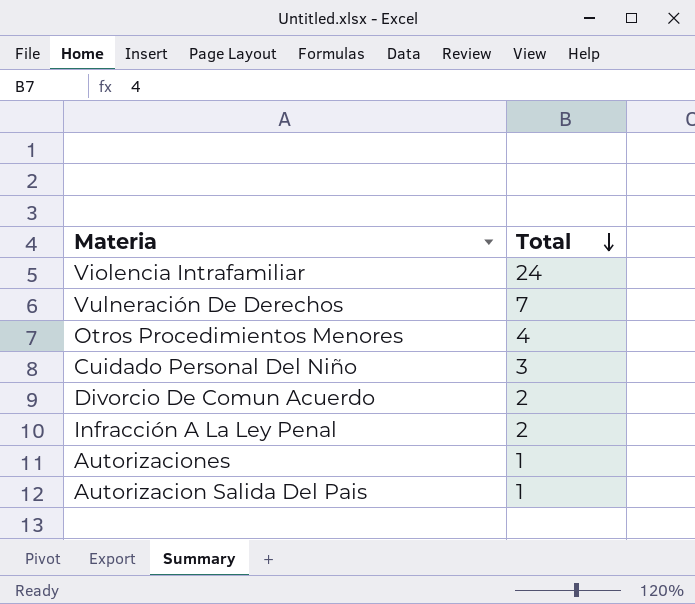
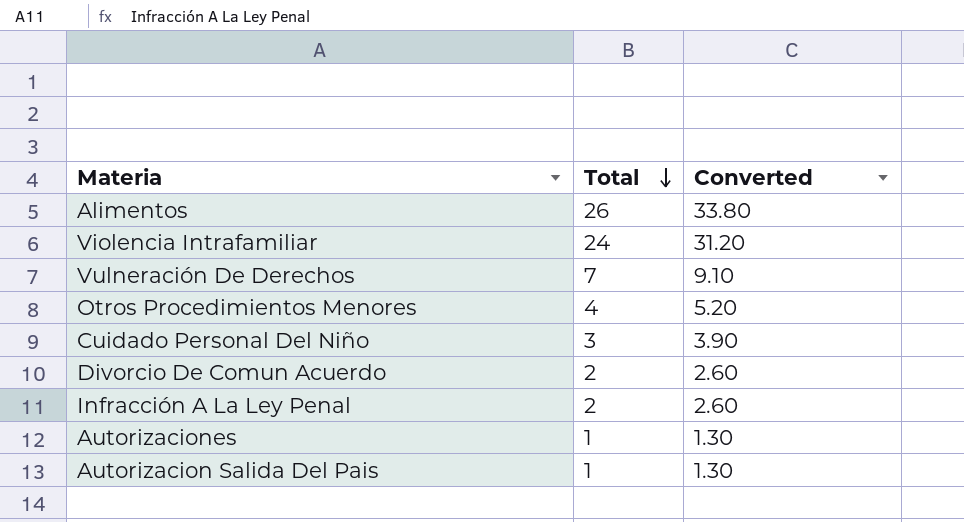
column Converted | formula: none -> [Total] * 1.3
row Alimentos: none -> 26 | 33.80

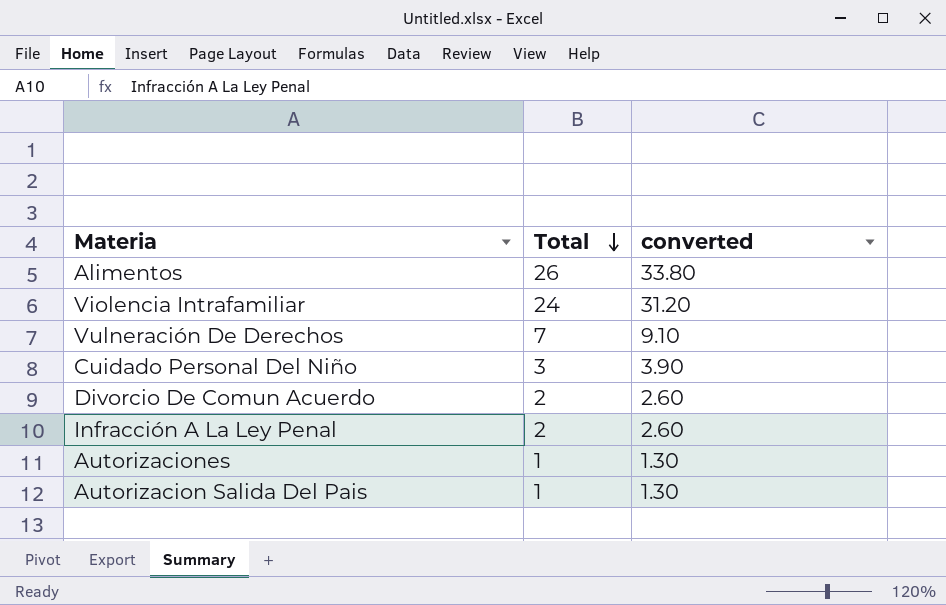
column name: Converted -> converted
row Otros Procedimientos Menores: 4 | 5.20 -> none

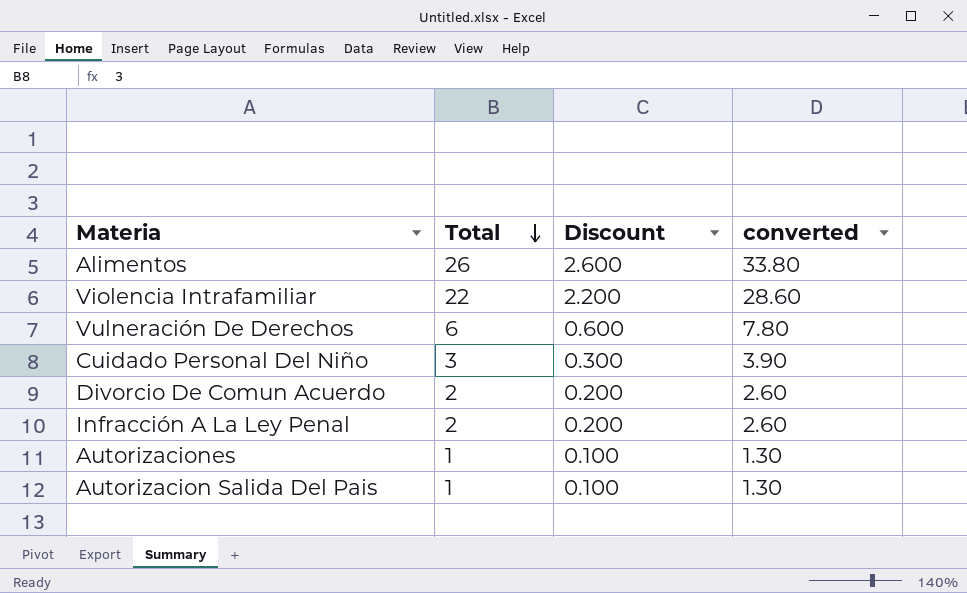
column Discount | formula: none -> [Total] * 0.1
Violencia Intrafamiliar | Total: 24 -> 22
Violencia Intrafamiliar | converted: 31.20 -> 28.60
Vulneración De Derechos | Total: 7 -> 6
Vulneración De Derechos | converted: 9.10 -> 7.80

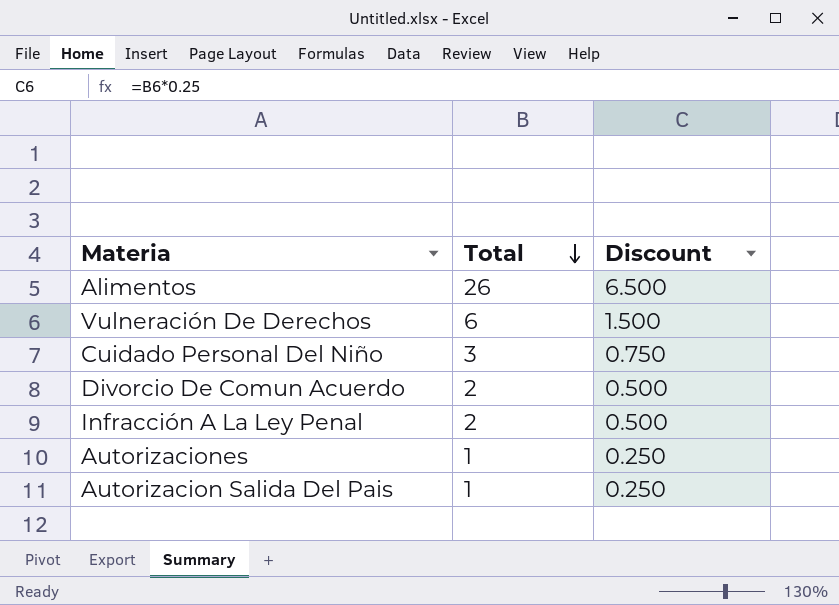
column converted | formula: [Total] * 1.3 -> none
column Discount | formula: [Total] * 0.1 -> [Total] * 0.25
row Violencia Intrafamiliar: 22 | 2.200 | 28.60 -> none

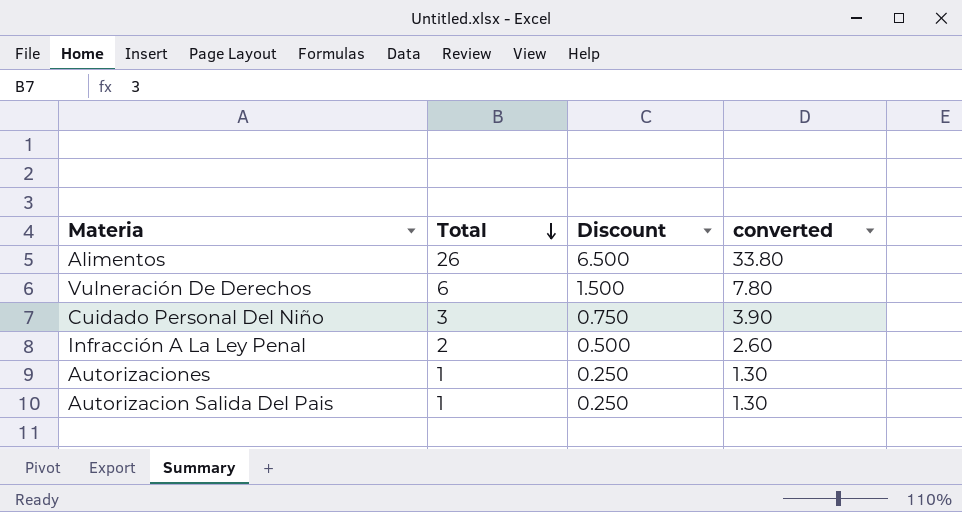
column converted | formula: none -> [Total] * 1.3
row Divorcio De Comun Acuerdo: 2 | 0.500 -> none

